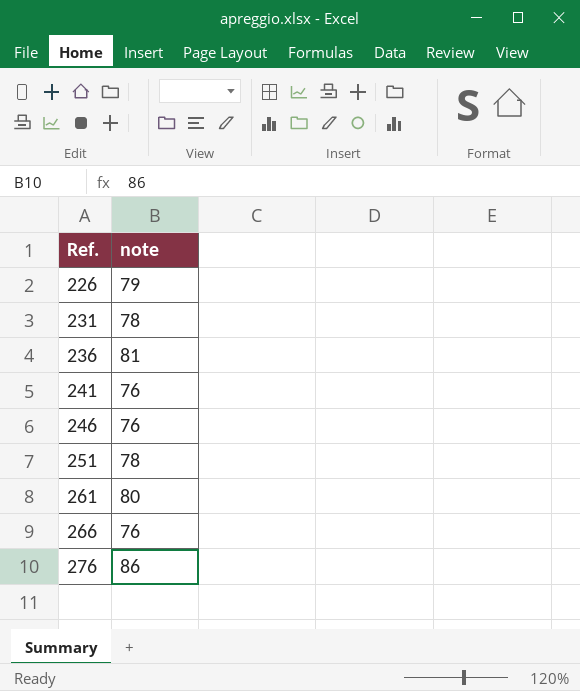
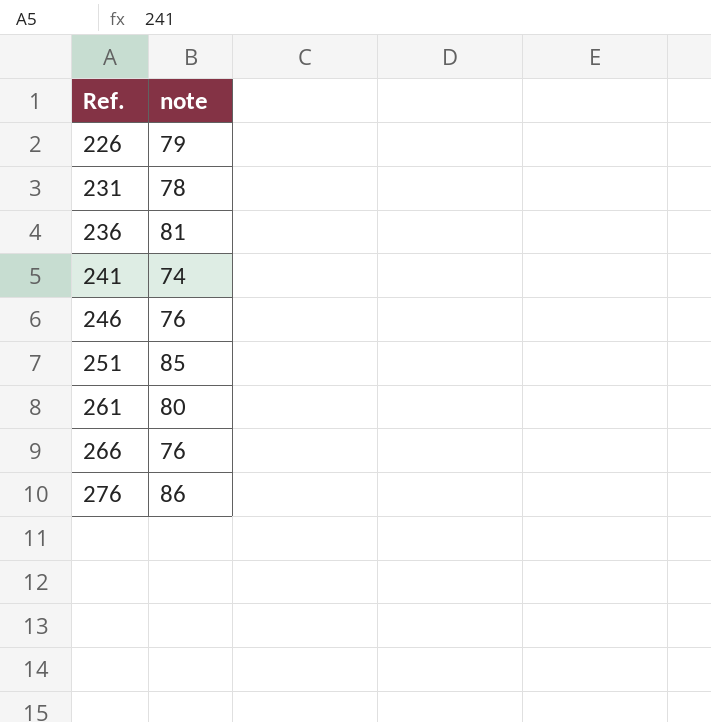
241 | note: 76 -> 74
251 | note: 78 -> 85

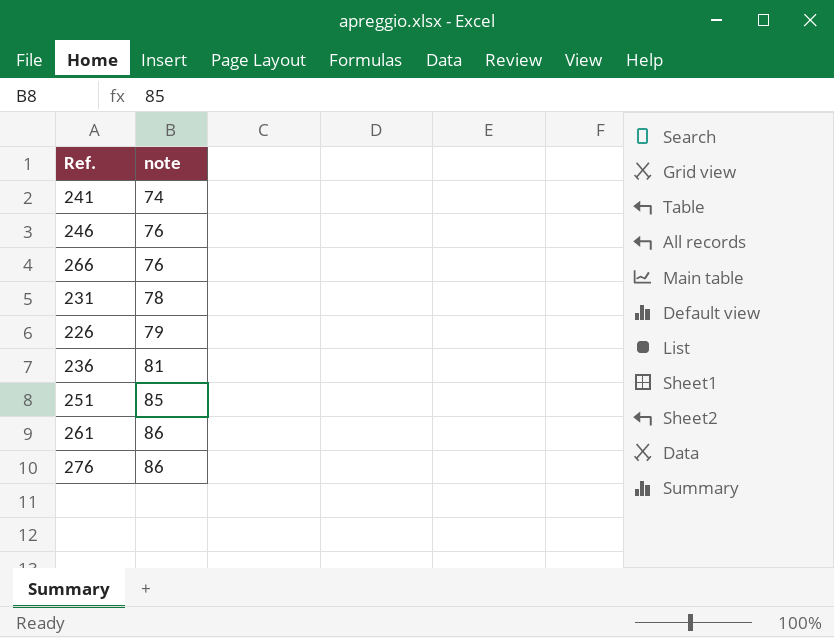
row order: Ref. ascending -> note ascending
261 | note: 80 -> 86

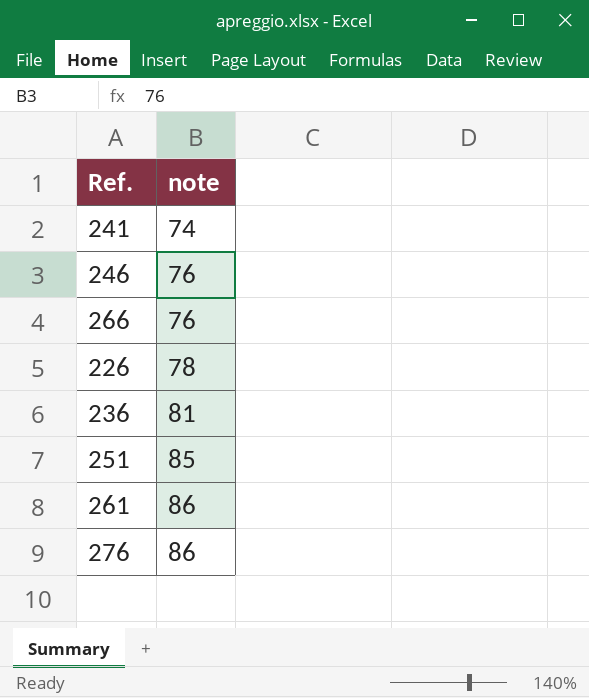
row 231: 78 -> none
226 | note: 79 -> 78

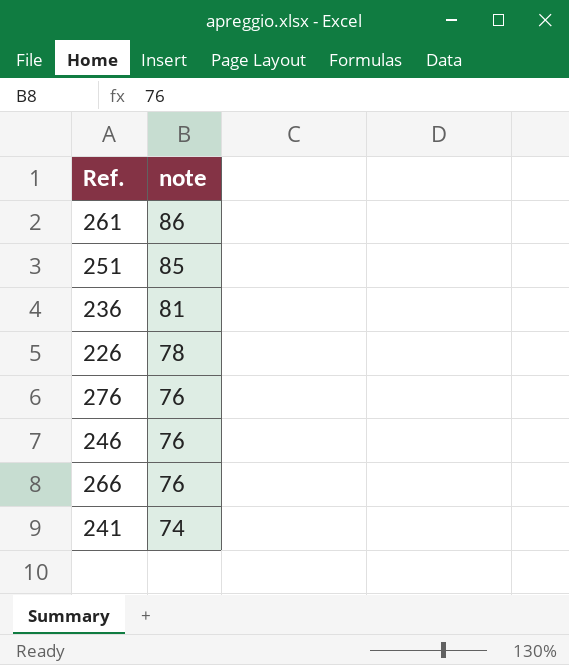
row order: note ascending -> note descending
276 | note: 86 -> 76

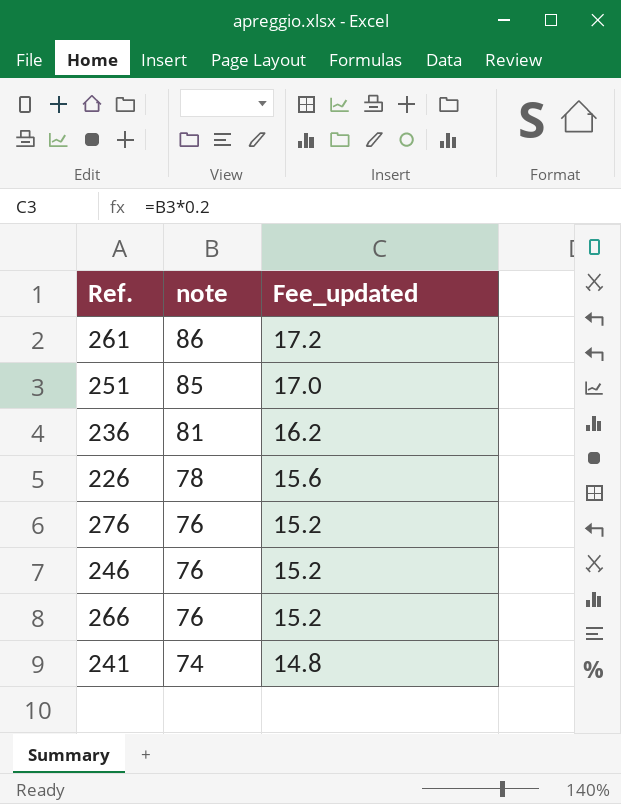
column Fee_updated | formula: none -> [note] * 0.2

